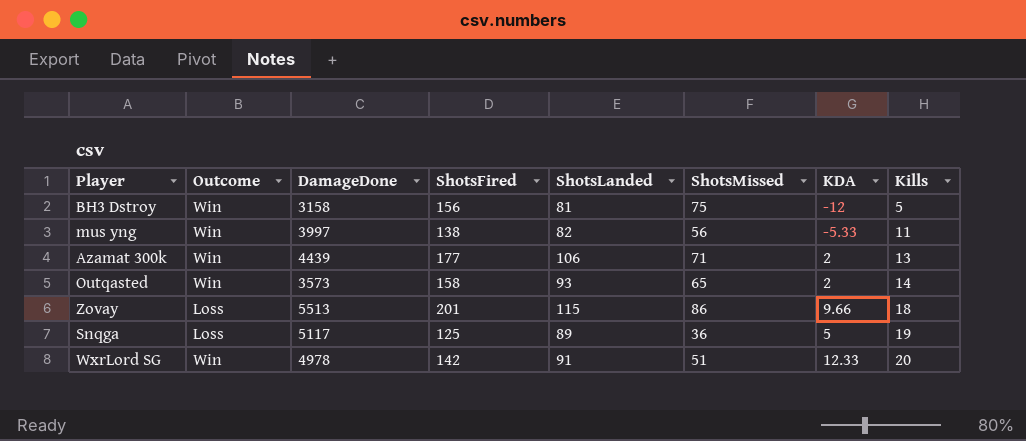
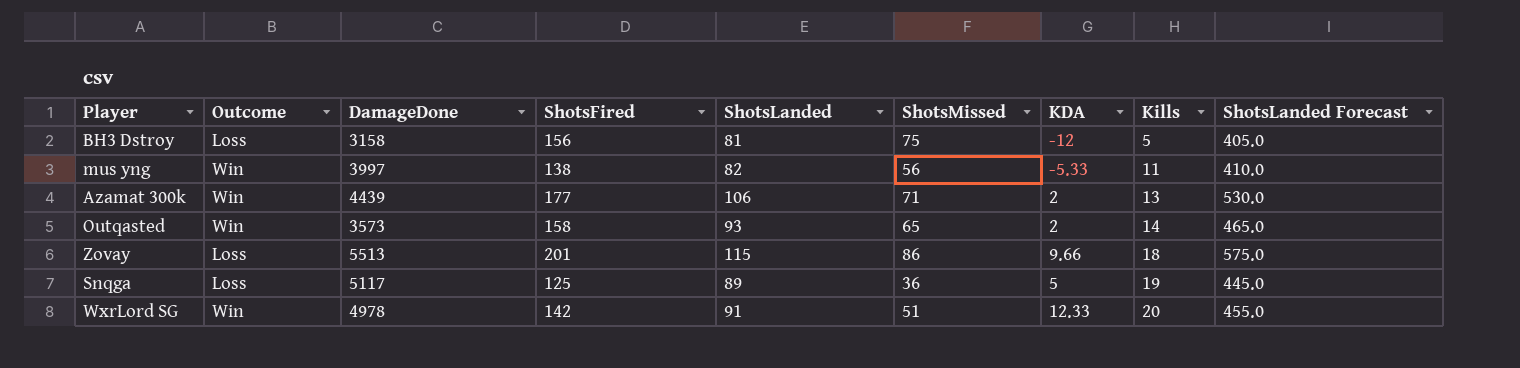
column ShotsLanded Forecast | formula: none -> [ShotsLanded] * 5
BH3 Dstroy | Outcome: Win -> Loss

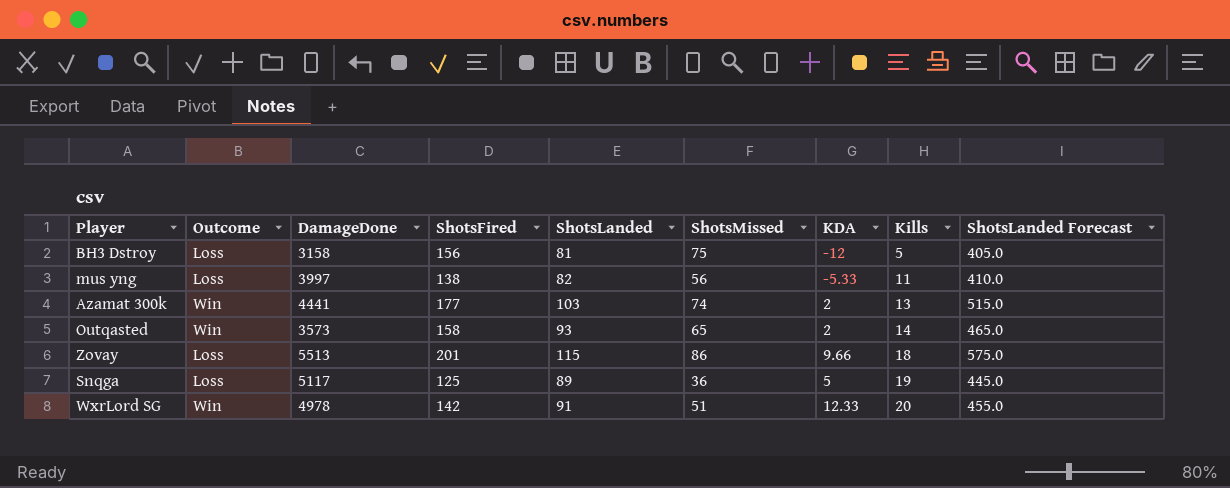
mus yng | Outcome: Win -> Loss
Azamat 300k | DamageDone: 4439 -> 4441
Azamat 300k | ShotsLanded: 106 -> 103
Azamat 300k | ShotsMissed: 71 -> 74
Azamat 300k | ShotsLanded Forecast: 530.0 -> 515.0

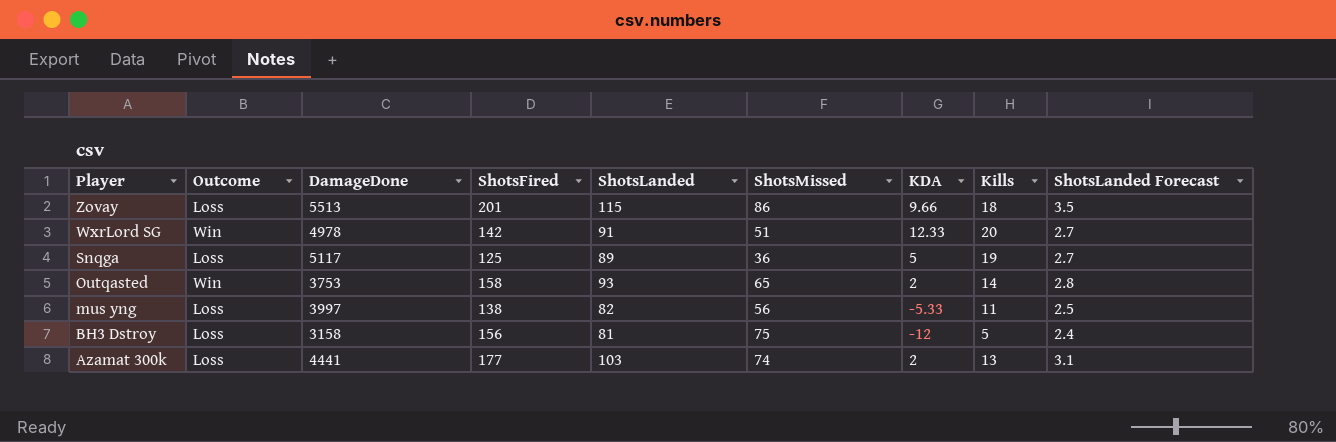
row order: Kills ascending -> Player descending
column ShotsLanded Forecast | formula: [ShotsLanded] * 5 -> [ShotsLanded] * 0.03
Outqasted | DamageDone: 3573 -> 3753
Azamat 300k | Outcome: Win -> Loss

